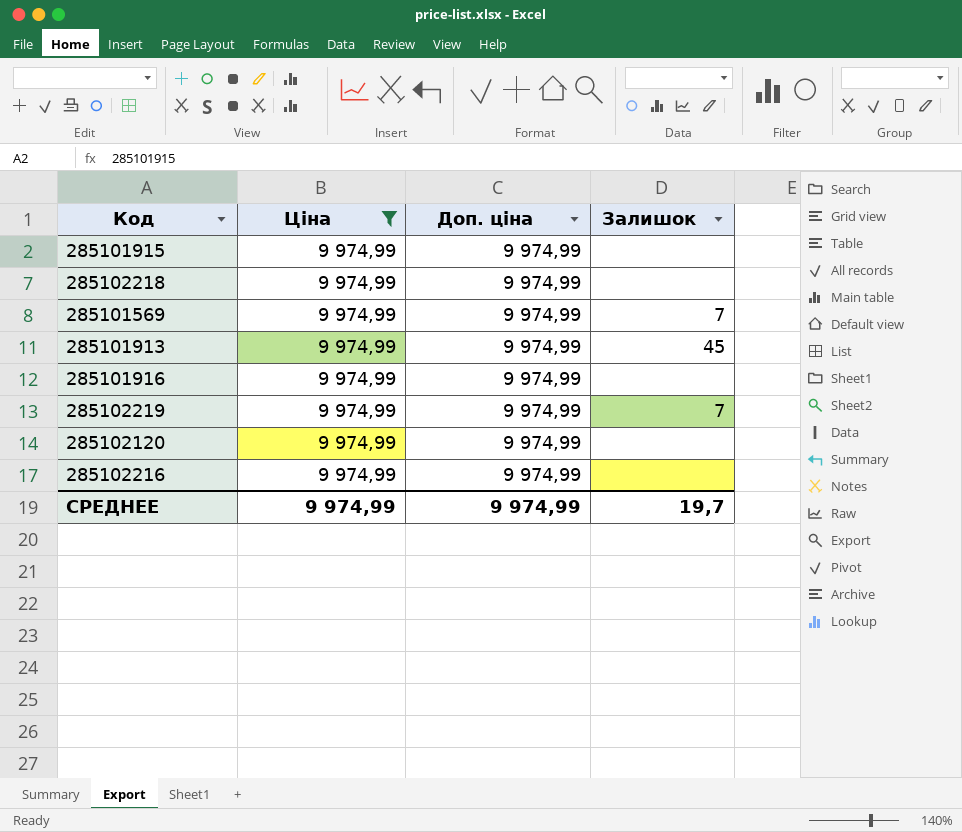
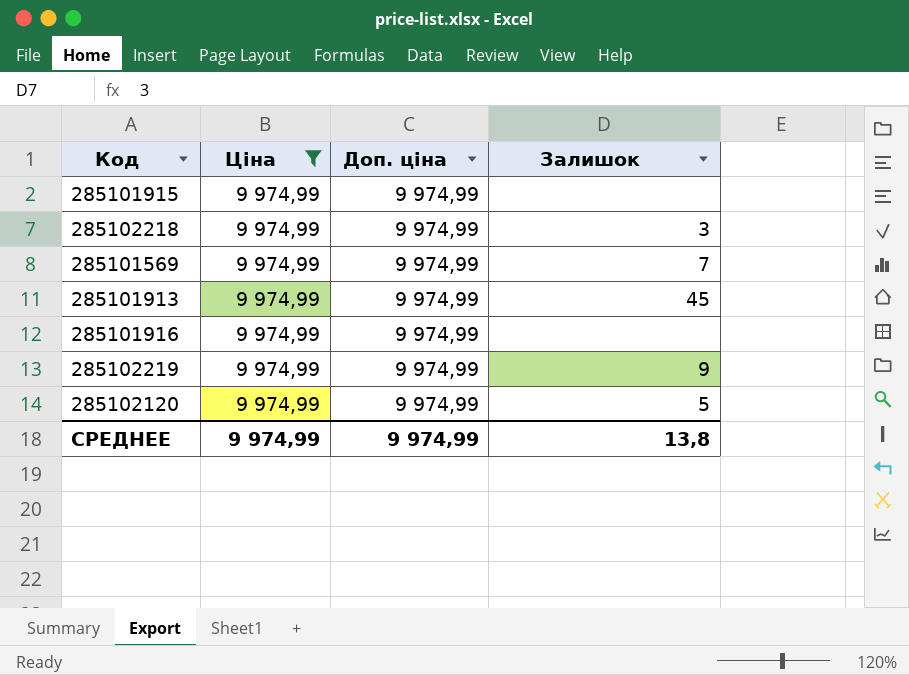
row 285102216: 9 974,99 | 9 974,99 | none -> none
285102218 | Залишок: none -> 3
285102219 | Залишок: 7 -> 9
285102120 | Залишок: none -> 5
СРЕДНЕЕ | Залишок: 19,7 -> 13,8

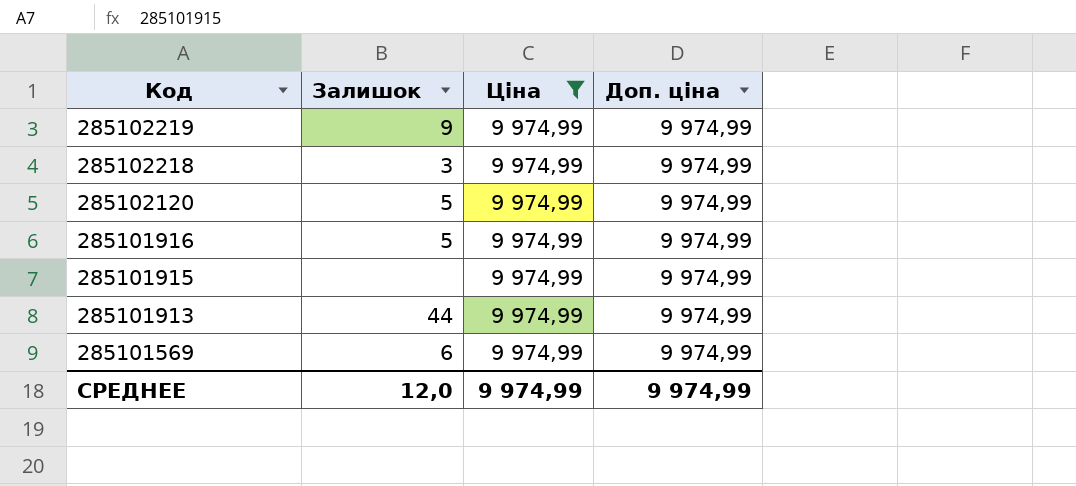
row order: none -> Код descending
column Залишок | position: 4 -> 2
285101916 | Залишок: none -> 5
285101913 | Залишок: 45 -> 44
285101569 | Залишок: 7 -> 6
СРЕДНЕЕ | Залишок: 13,8 -> 12,0

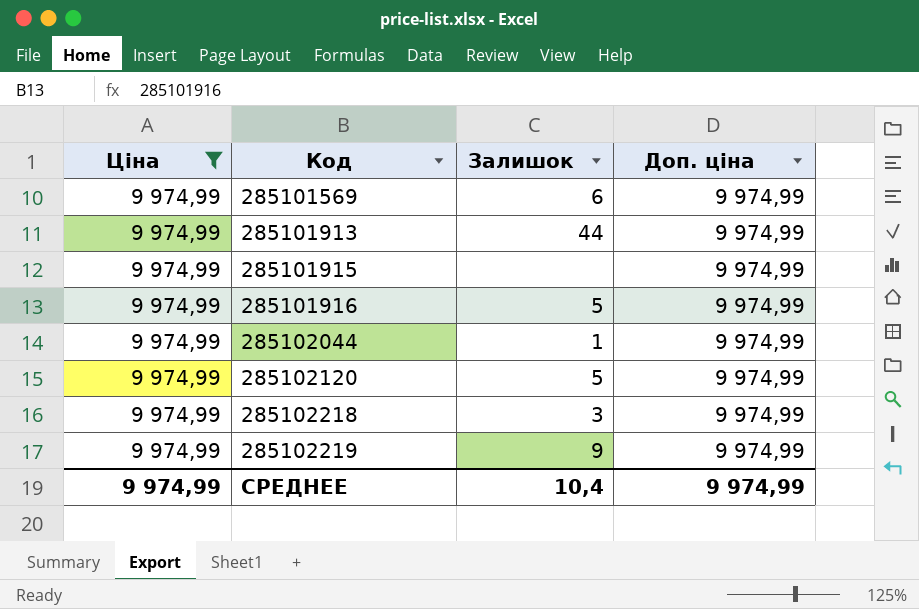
row order: Код descending -> Код ascending
column Ціна | position: 3 -> 1
row 285102044: none -> 9 974,99 | 1 | 9 974,99
СРЕДНЕЕ | Залишок: 12,0 -> 10,4

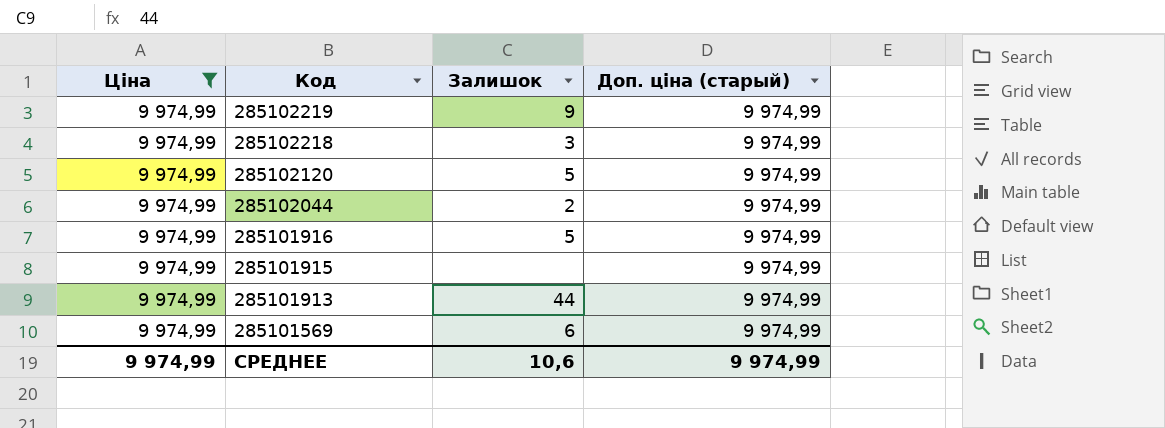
row order: Код ascending -> Код descending
column name: Доп. ціна -> Доп. ціна (старый)
285102044 | Залишок: 1 -> 2
СРЕДНЕЕ | Залишок: 10,4 -> 10,6

